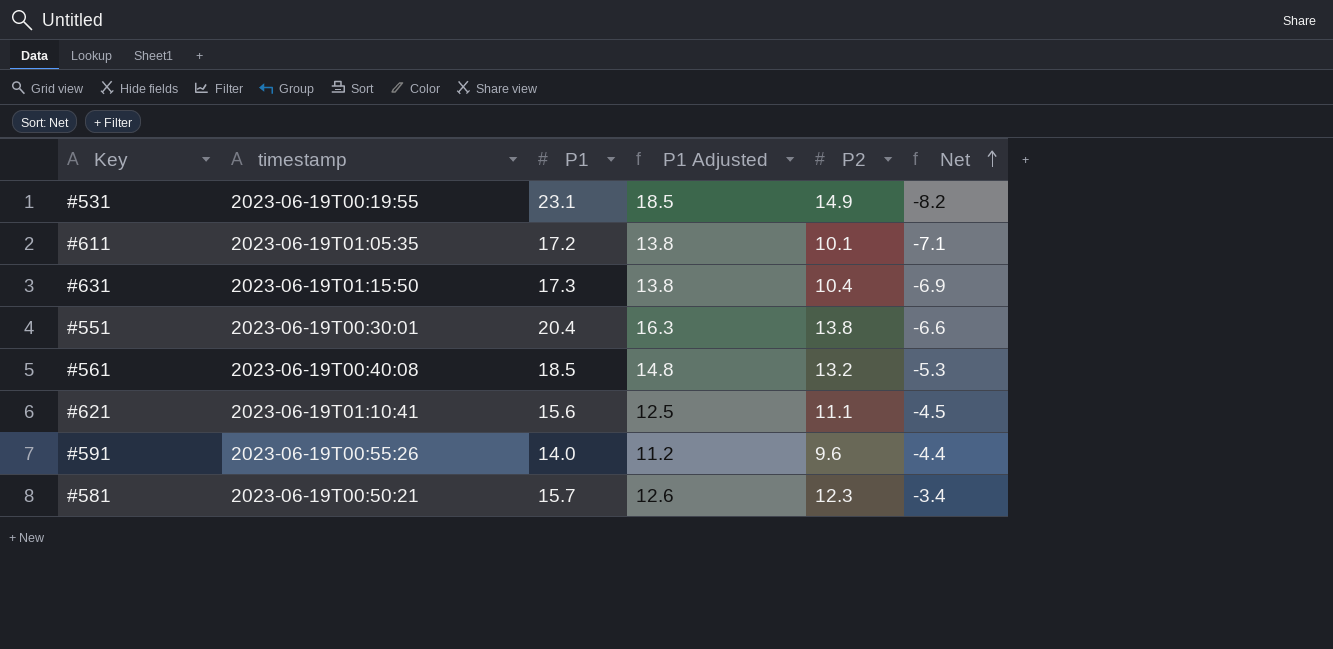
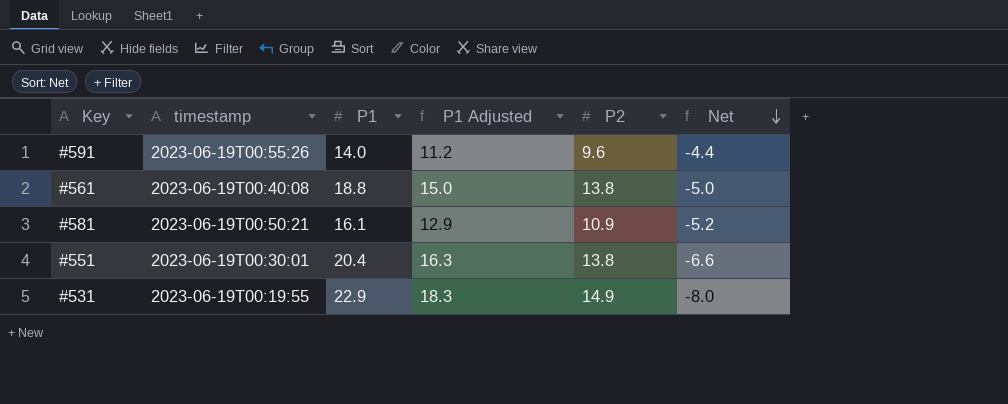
row order: Net ascending -> Net descending
row #611: 2023-06-19T01:05:35 | 17.2 | 13.8 | 10.1 | -7.1 -> none
row #631: 2023-06-19T01:15:50 | 17.3 | 13.8 | 10.4 | -6.9 -> none
row #621: 2023-06-19T01:10:41 | 15.6 | 12.5 | 11.1 | -4.5 -> none
#561 | P1: 18.5 -> 18.8
#561 | P1 Adjusted: 14.8 -> 15.0
#561 | P2: 13.2 -> 13.8
#561 | Net: -5.3 -> -5.0
#581 | P1: 15.7 -> 16.1
#581 | P1 Adjusted: 12.6 -> 12.9
#581 | P2: 12.3 -> 10.9
#581 | Net: -3.4 -> -5.2
#531 | P1: 23.1 -> 22.9
#531 | P1 Adjusted: 18.5 -> 18.3
#531 | Net: -8.2 -> -8.0

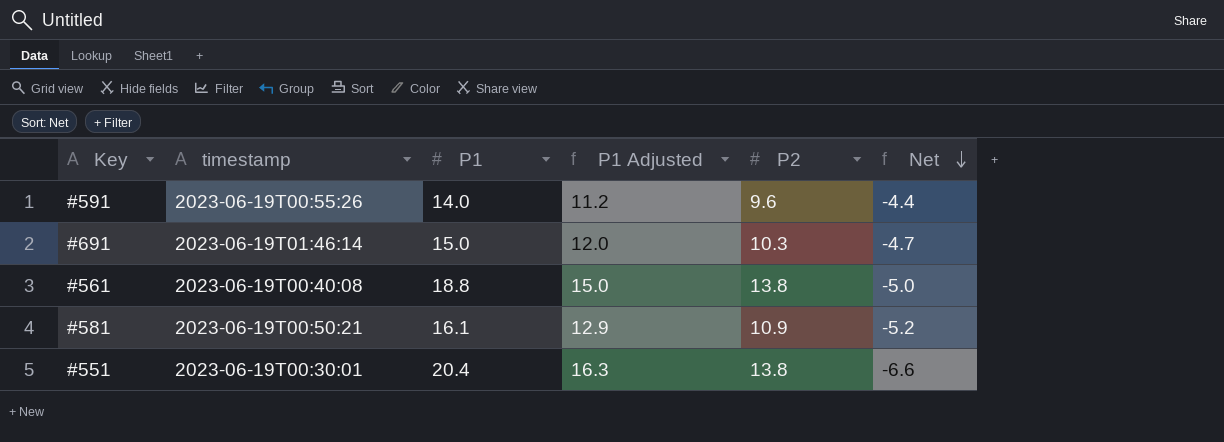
row #531: 2023-06-19T00:19:55 | 22.9 | 18.3 | 14.9 | -8.0 -> none
row #691: none -> 2023-06-19T01:46:14 | 15.0 | 12.0 | 10.3 | -4.7

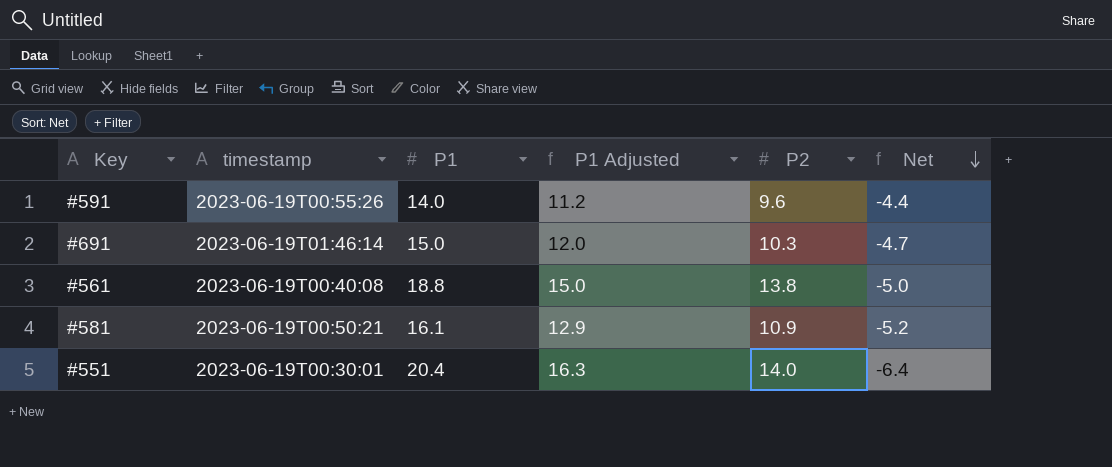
#551 | P2: 13.8 -> 14.0
#551 | Net: -6.6 -> -6.4

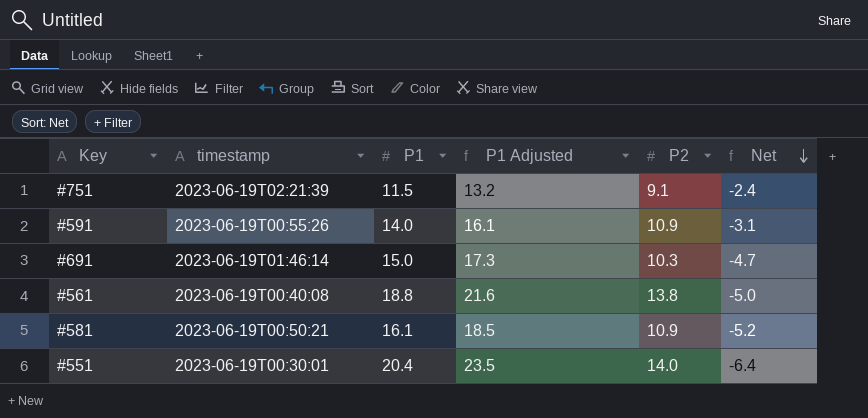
column P1 Adjusted | formula: [P1] * 0.8 -> [P1] * 1.15
row #751: none -> 2023-06-19T02:21:39 | 11.5 | 13.2 | 9.1 | -2.4
#591 | P2: 9.6 -> 10.9
#591 | Net: -4.4 -> -3.1

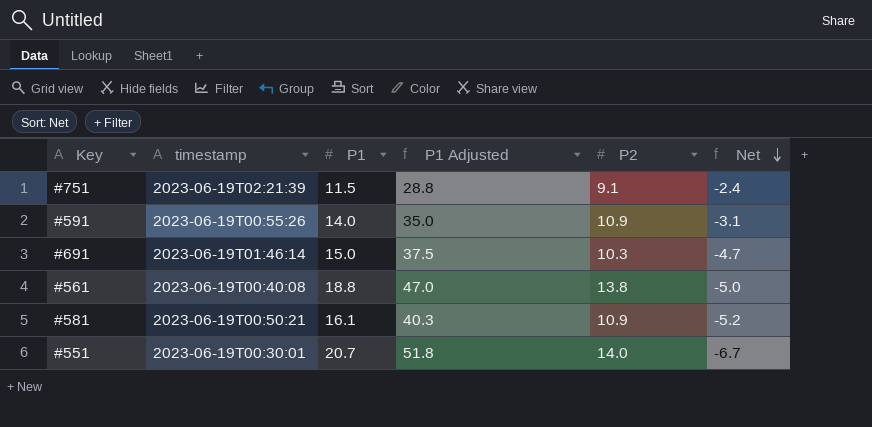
column P1 Adjusted | formula: [P1] * 1.15 -> [P1] * 2.5
#551 | P1: 20.4 -> 20.7
#551 | Net: -6.4 -> -6.7

